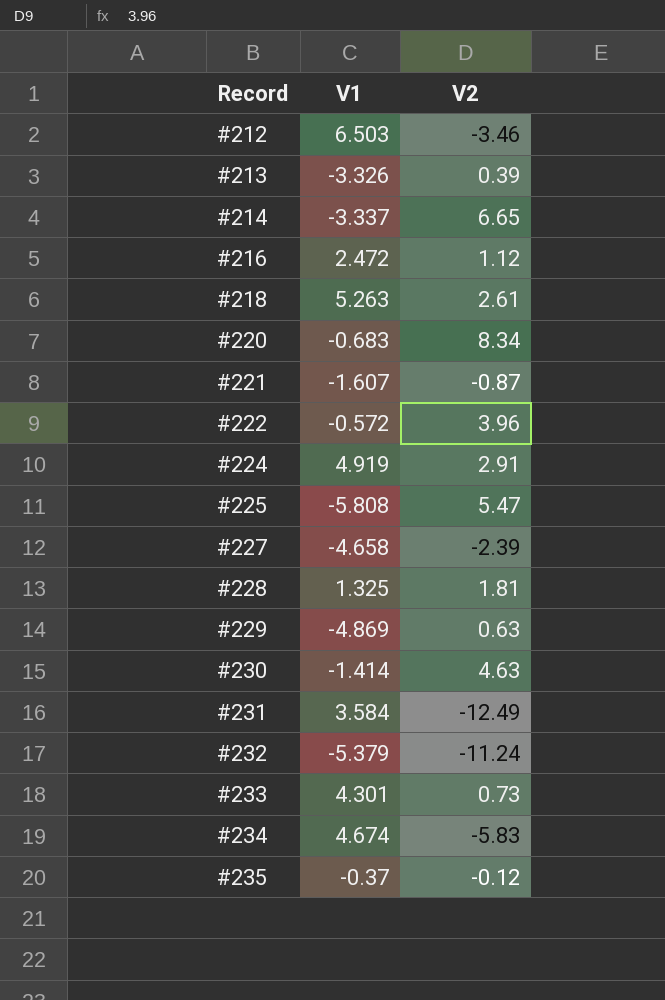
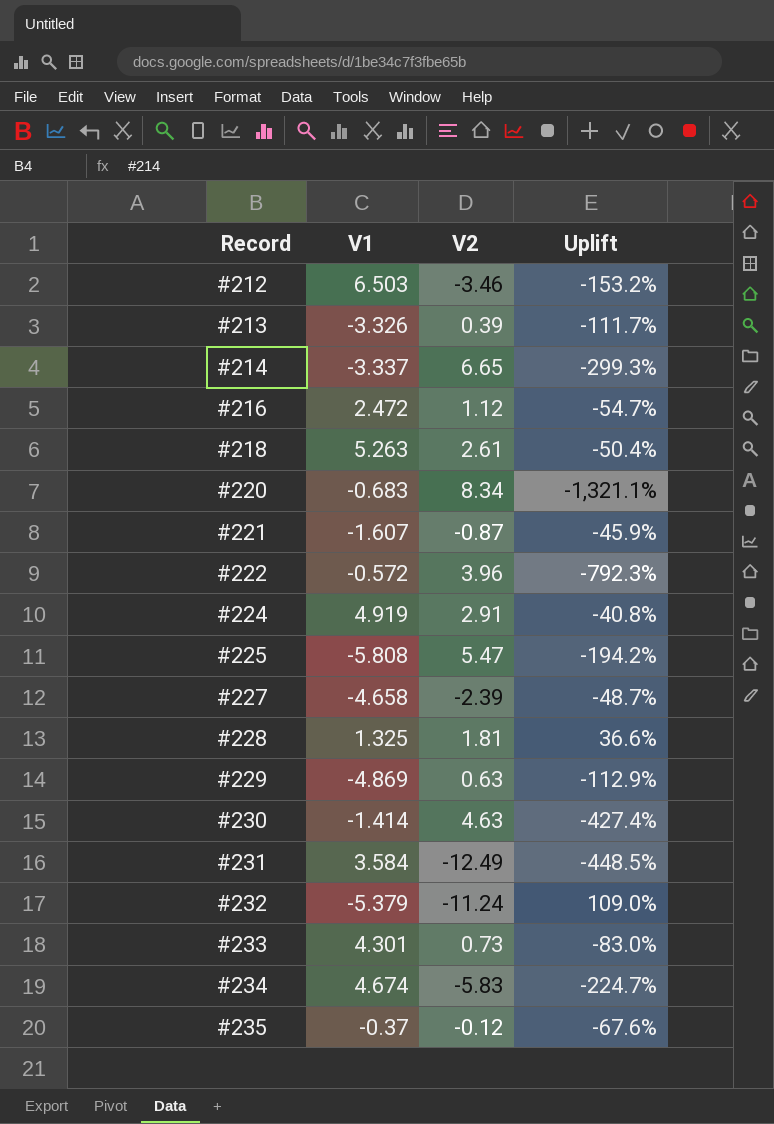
column Uplift | formula: none -> ([V2] - [V1]) / [V1]

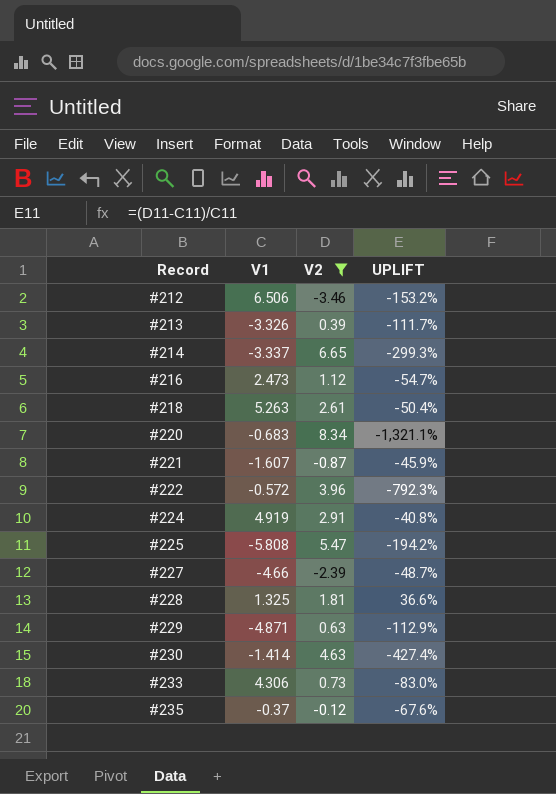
filter: none -> V2 >= -3.46
column name: Uplift -> UPLIFT
#212 | V1: 6.503 -> 6.506
#216 | V1: 2.472 -> 2.473
#227 | V1: -4.658 -> -4.66
#229 | V1: -4.869 -> -4.871
#233 | V1: 4.301 -> 4.306

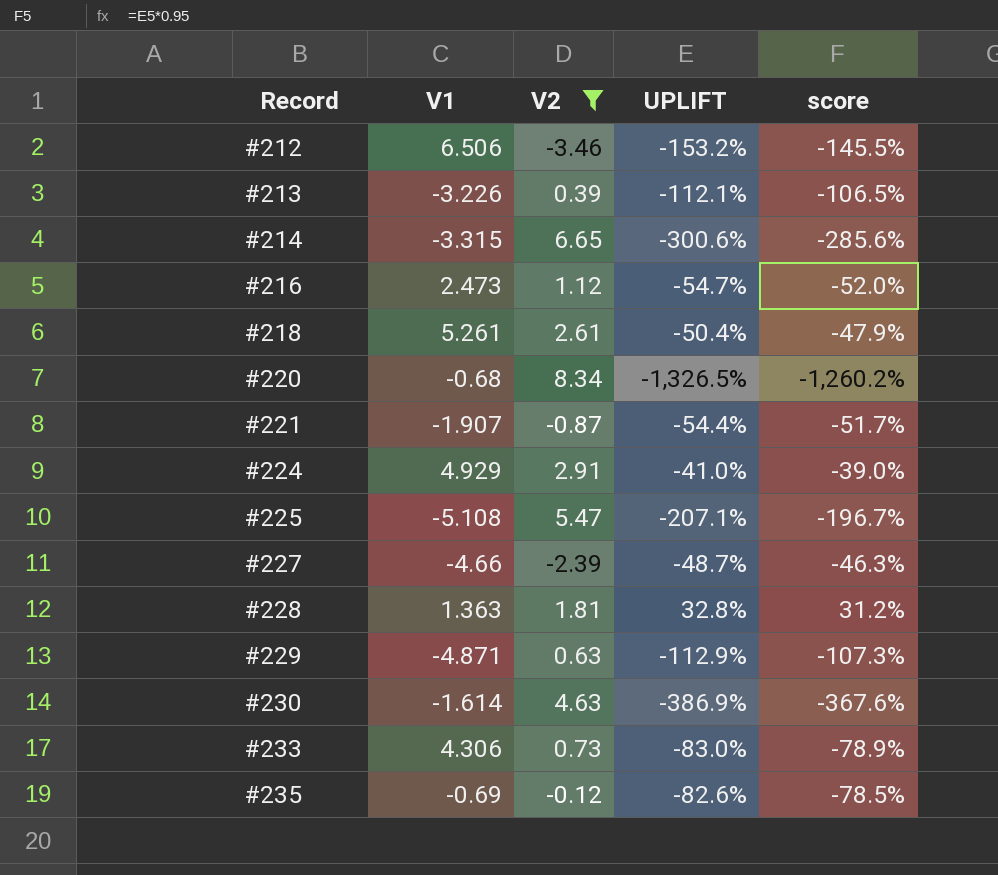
column score | formula: none -> [UPLIFT] * 0.95
row #222: -0.572 | 3.96 | -792.3% -> none
#213 | V1: -3.326 -> -3.226
#213 | UPLIFT: -111.7% -> -112.1%
#214 | V1: -3.337 -> -3.315
#214 | UPLIFT: -299.3% -> -300.6%
#218 | V1: 5.263 -> 5.261
#220 | V1: -0.683 -> -0.68
#220 | UPLIFT: -1,321.1% -> -1,326.5%
#221 | V1: -1.607 -> -1.907
#221 | UPLIFT: -45.9% -> -54.4%
#224 | V1: 4.919 -> 4.929
#224 | UPLIFT: -40.8% -> -41.0%
#225 | V1: -5.808 -> -5.108
#225 | UPLIFT: -194.2% -> -207.1%
#228 | V1: 1.325 -> 1.363
#228 | UPLIFT: 36.6% -> 32.8%
#230 | V1: -1.414 -> -1.614
#230 | UPLIFT: -427.4% -> -386.9%
#235 | V1: -0.37 -> -0.69
#235 | UPLIFT: -67.6% -> -82.6%

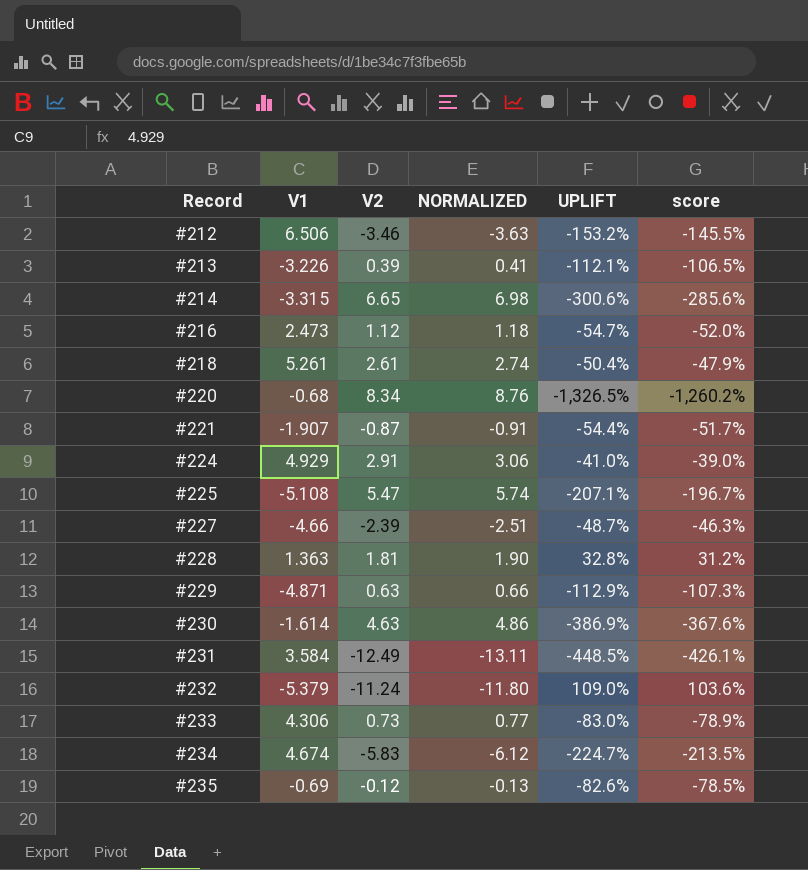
filter: V2 >= -3.46 -> none
column NORMALIZED | formula: none -> [V2] * 1.05

